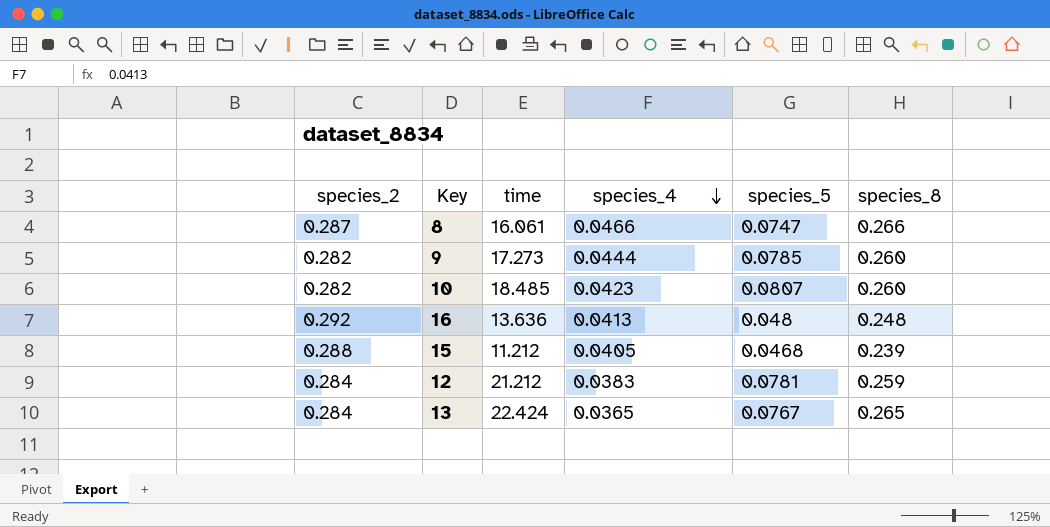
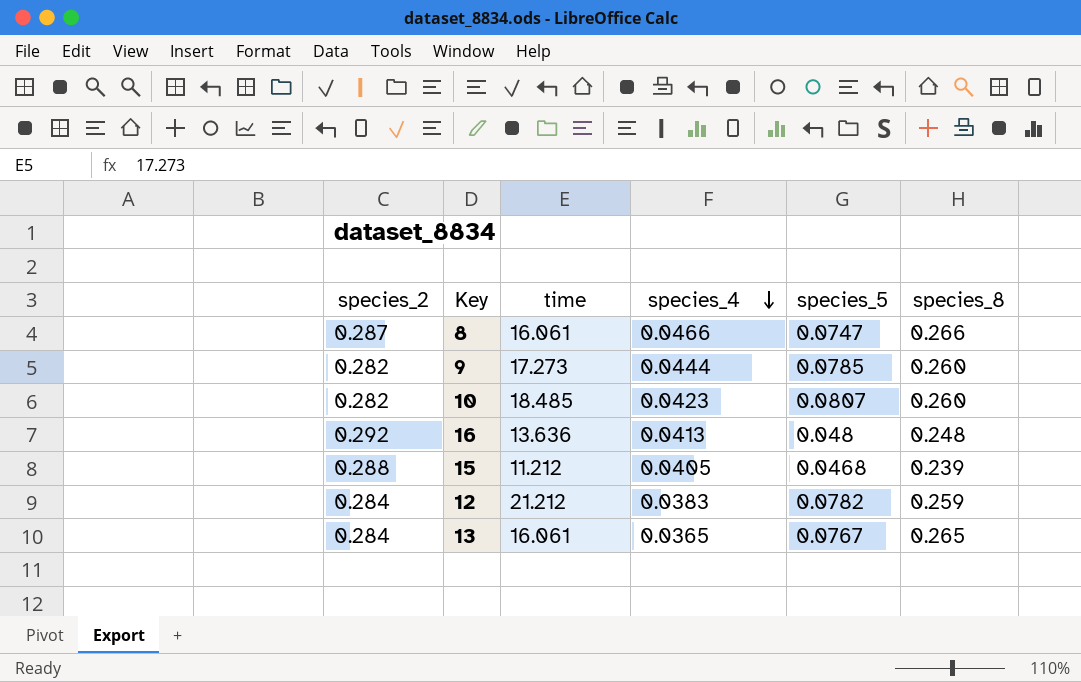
12 | species_5: 0.0781 -> 0.0782
13 | time: 22.424 -> 16.061

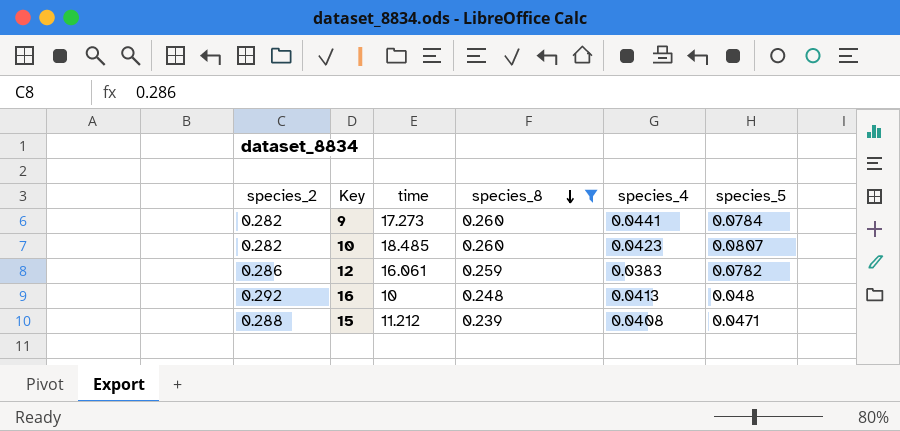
filter: none -> species_8 <= 0.260
row order: species_4 descending -> species_8 descending
column species_8 | position: 6 -> 4
9 | species_4: 0.0444 -> 0.0441
9 | species_5: 0.0785 -> 0.0784
12 | species_2: 0.284 -> 0.286
12 | time: 21.212 -> 16.061
16 | time: 13.636 -> 10
15 | species_4: 0.0405 -> 0.0408
15 | species_5: 0.0468 -> 0.0471

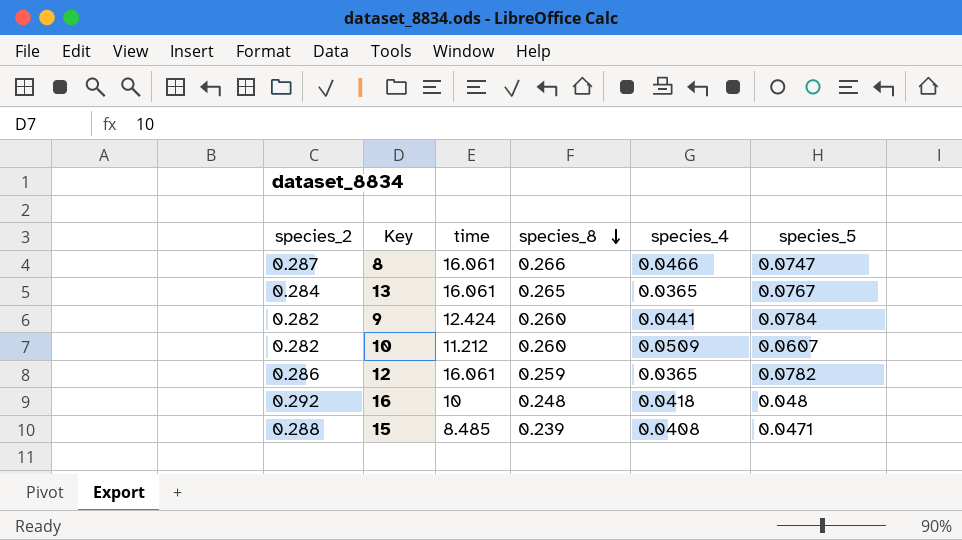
filter: species_8 <= 0.260 -> none
9 | time: 17.273 -> 12.424
10 | time: 18.485 -> 11.212
10 | species_4: 0.0423 -> 0.0509
10 | species_5: 0.0807 -> 0.0607
12 | species_4: 0.0383 -> 0.0365
16 | species_4: 0.0413 -> 0.0418
15 | time: 11.212 -> 8.485

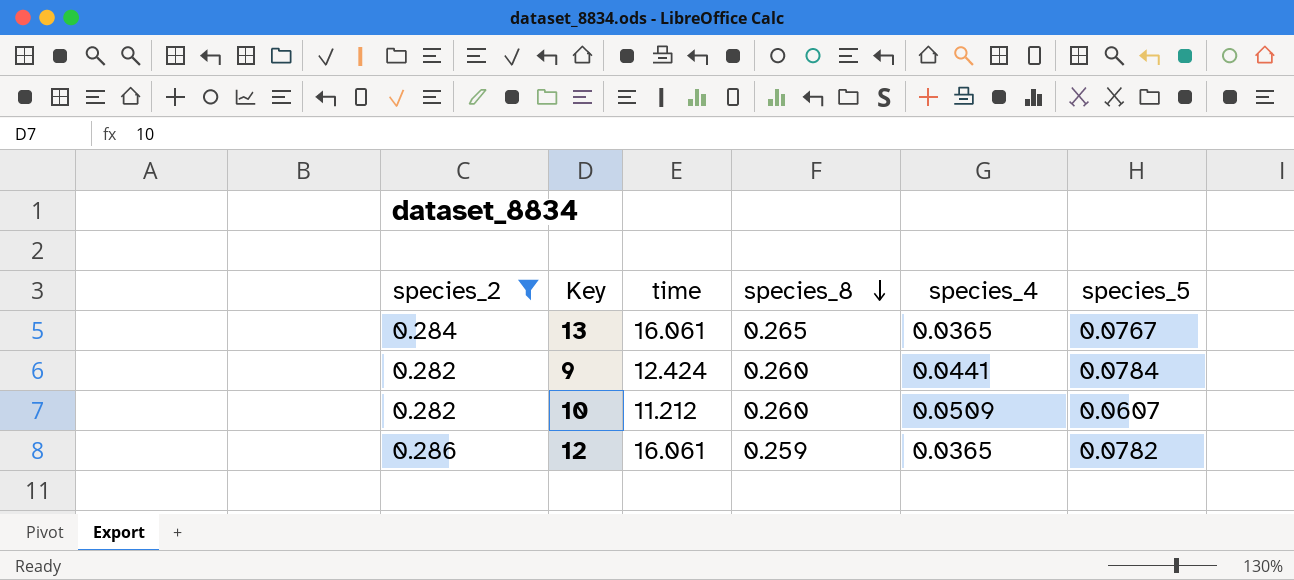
filter: none -> species_2 <= 0.286

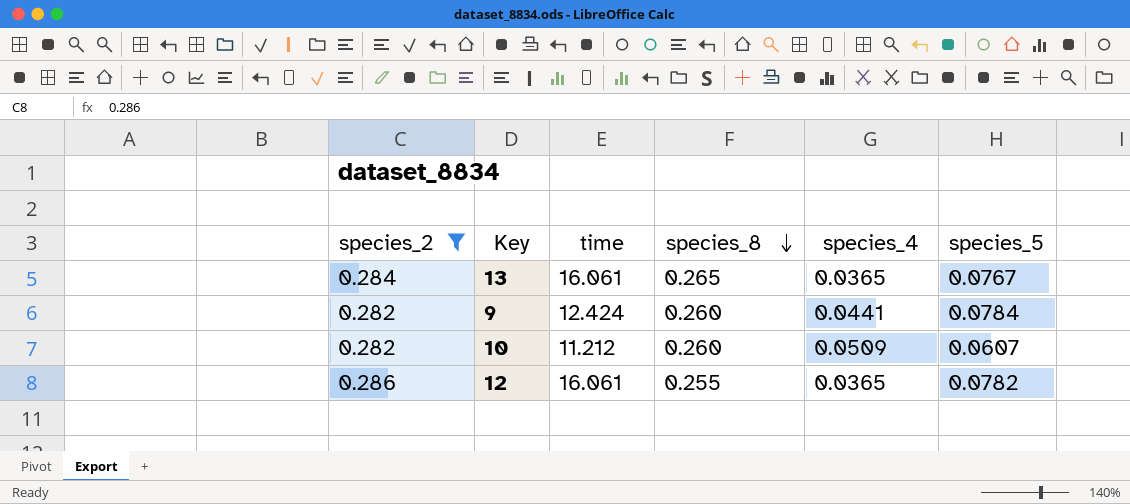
12 | species_8: 0.259 -> 0.255

